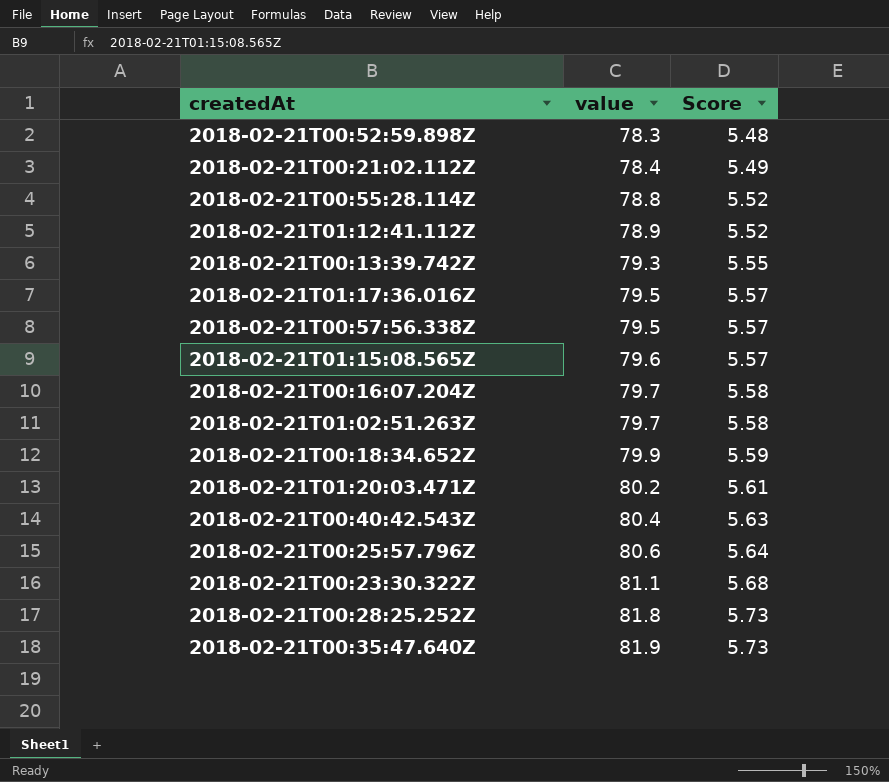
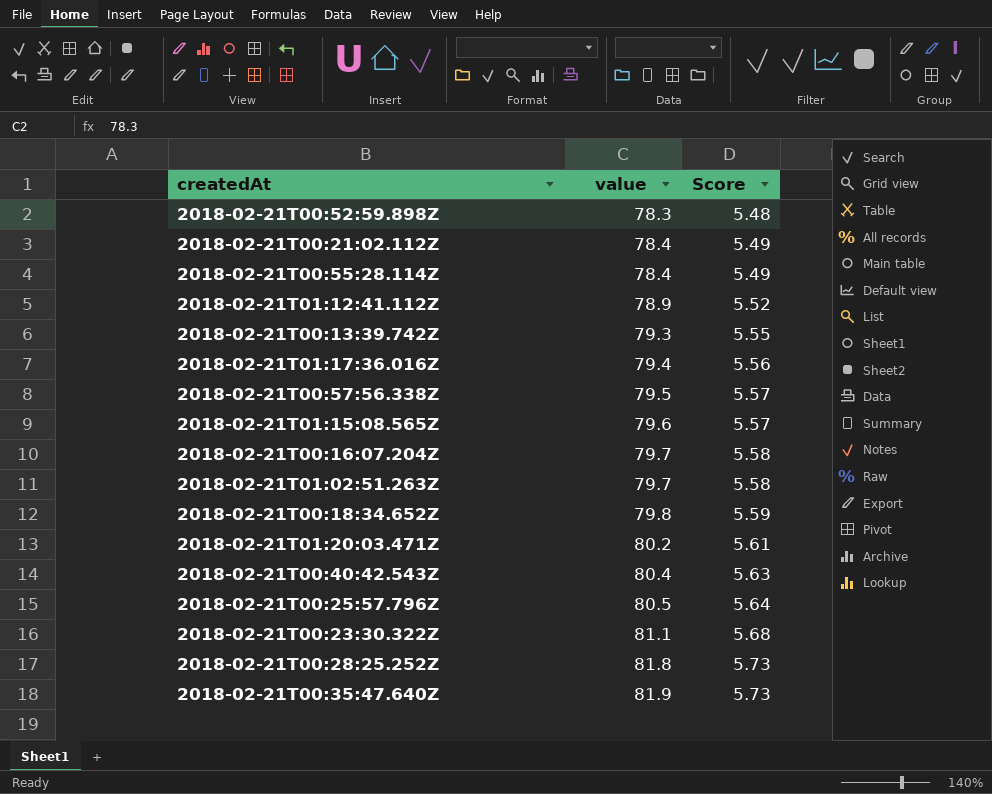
2018-02-21T00:55:28.114Z | value: 78.8 -> 78.4
2018-02-21T00:55:28.114Z | Score: 5.52 -> 5.49
2018-02-21T01:17:36.016Z | value: 79.5 -> 79.4
2018-02-21T01:17:36.016Z | Score: 5.57 -> 5.56
2018-02-21T00:18:34.652Z | value: 79.9 -> 79.8
2018-02-21T00:25:57.796Z | value: 80.6 -> 80.5

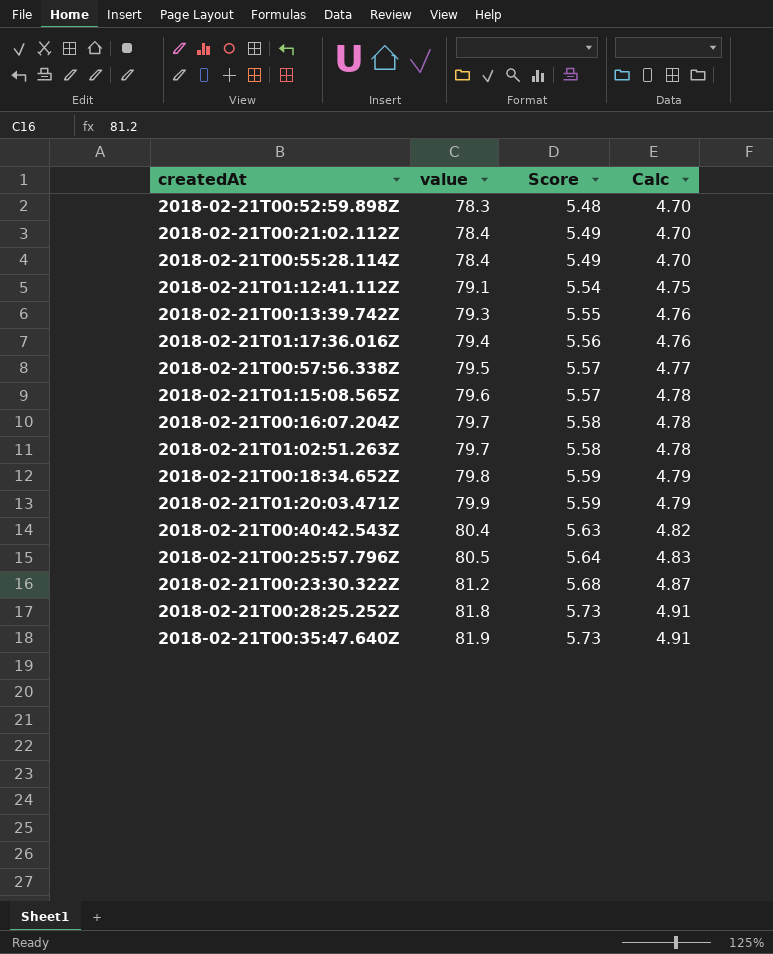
column Calc | formula: none -> [value] * 0.06
2018-02-21T01:12:41.112Z | value: 78.9 -> 79.1
2018-02-21T01:12:41.112Z | Score: 5.52 -> 5.54
2018-02-21T01:20:03.471Z | value: 80.2 -> 79.9
2018-02-21T01:20:03.471Z | Score: 5.61 -> 5.59
2018-02-21T00:23:30.322Z | value: 81.1 -> 81.2

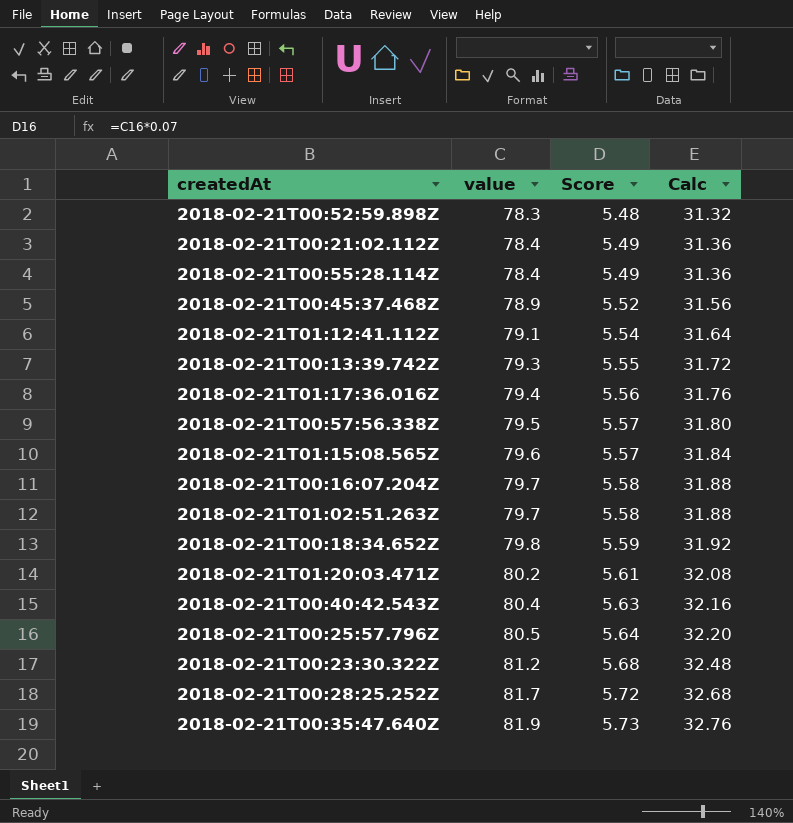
column Calc | formula: [value] * 0.06 -> [value] * 0.4
row 2018-02-21T00:45:37.468Z: none -> 78.9 | 5.52 | 31.56
2018-02-21T01:20:03.471Z | value: 79.9 -> 80.2
2018-02-21T01:20:03.471Z | Score: 5.59 -> 5.61
2018-02-21T00:28:25.252Z | value: 81.8 -> 81.7
2018-02-21T00:28:25.252Z | Score: 5.73 -> 5.72

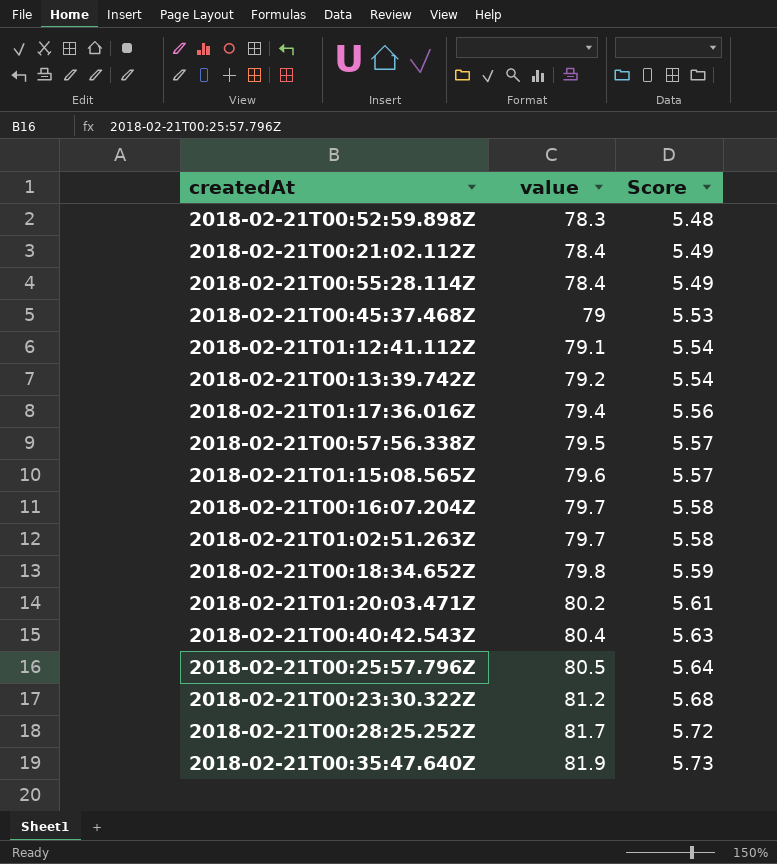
column Calc | formula: [value] * 0.4 -> none
2018-02-21T00:45:37.468Z | value: 78.9 -> 79
2018-02-21T00:45:37.468Z | Score: 5.52 -> 5.53
2018-02-21T00:13:39.742Z | value: 79.3 -> 79.2
2018-02-21T00:13:39.742Z | Score: 5.55 -> 5.54

